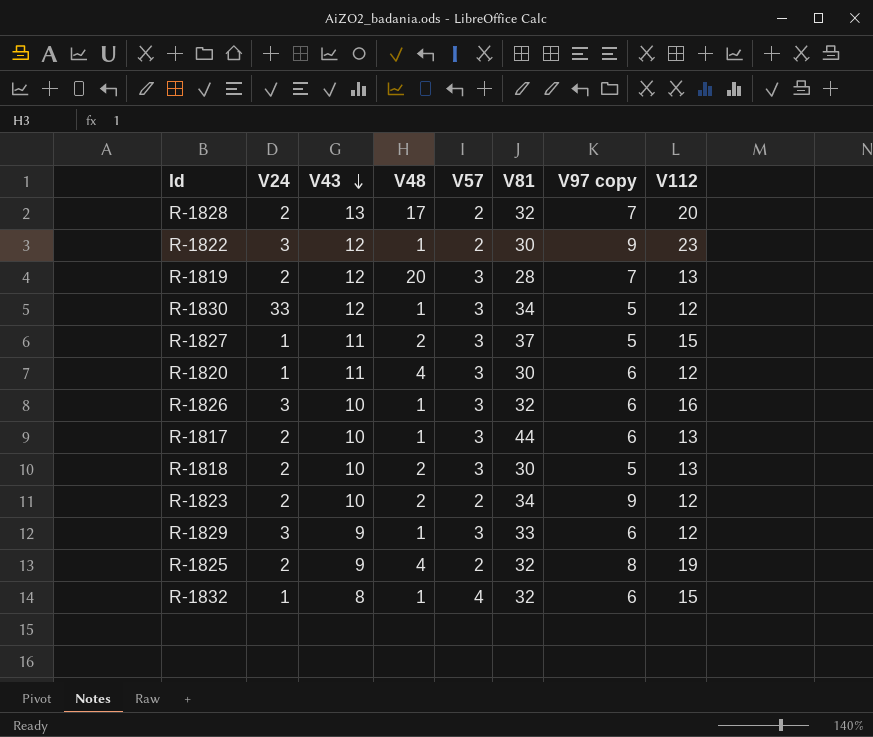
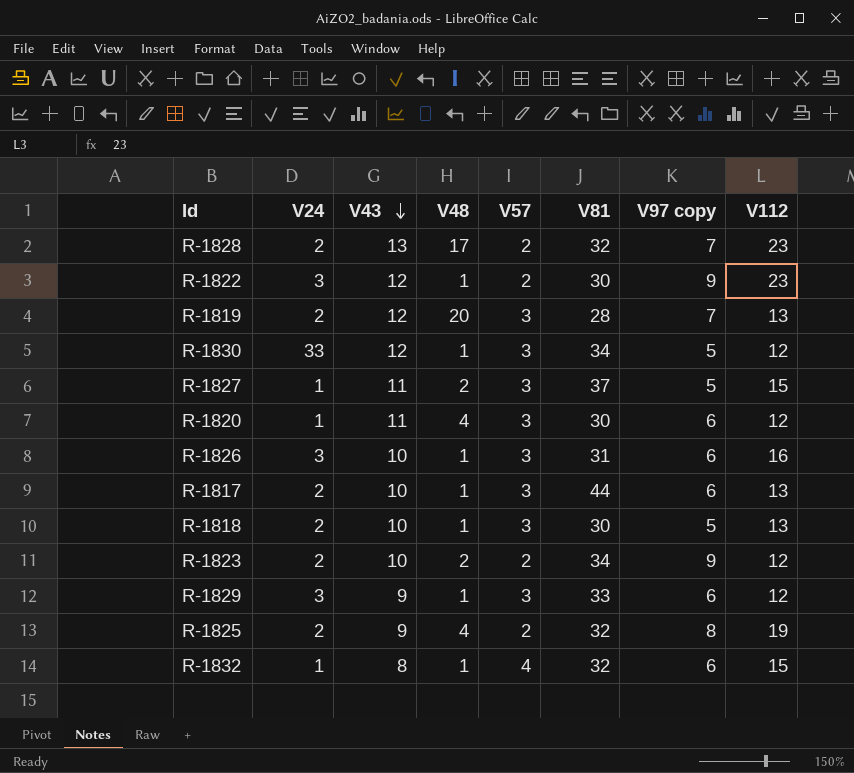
R-1828 | V112: 20 -> 23
R-1826 | V81: 32 -> 31
R-1818 | V48: 2 -> 1

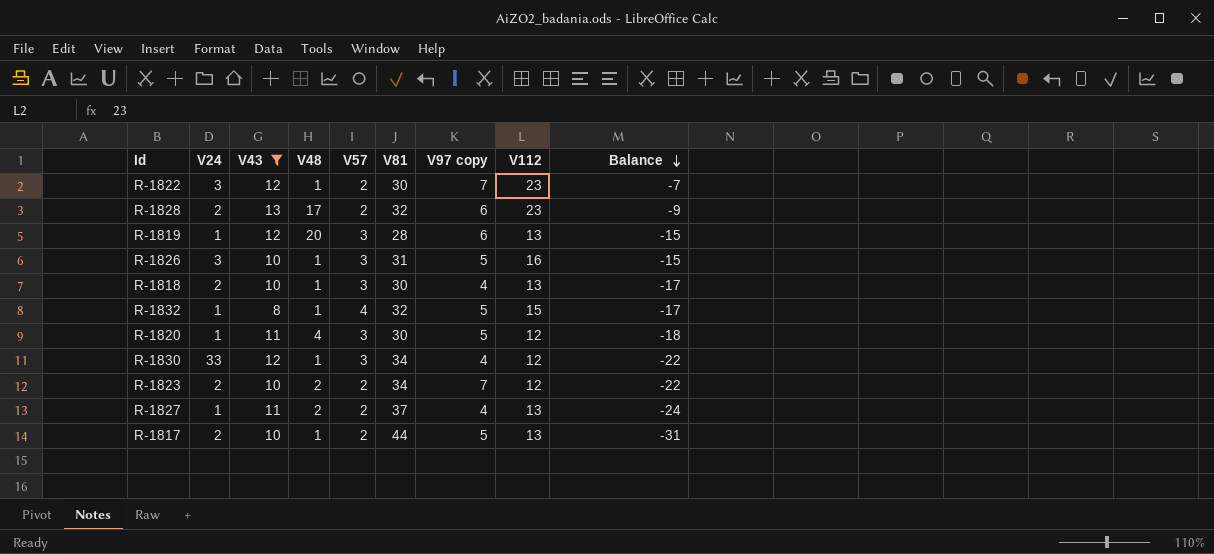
filter: none -> V43 != 9
row order: V43 descending -> Balance descending
column Balance | formula: none -> [V112] - [V81]
R-1822 | V97 copy: 9 -> 7
R-1828 | V97 copy: 7 -> 6
R-1819 | V24: 2 -> 1
R-1819 | V97 copy: 7 -> 6
R-1826 | V97 copy: 6 -> 5
R-1818 | V97 copy: 5 -> 4
R-1832 | V97 copy: 6 -> 5
R-1820 | V97 copy: 6 -> 5
R-1830 | V97 copy: 5 -> 4
R-1823 | V97 copy: 9 -> 7
R-1827 | V57: 3 -> 2
R-1827 | V97 copy: 5 -> 4
R-1827 | V112: 15 -> 13
R-1817 | V57: 3 -> 2
R-1817 | V97 copy: 6 -> 5

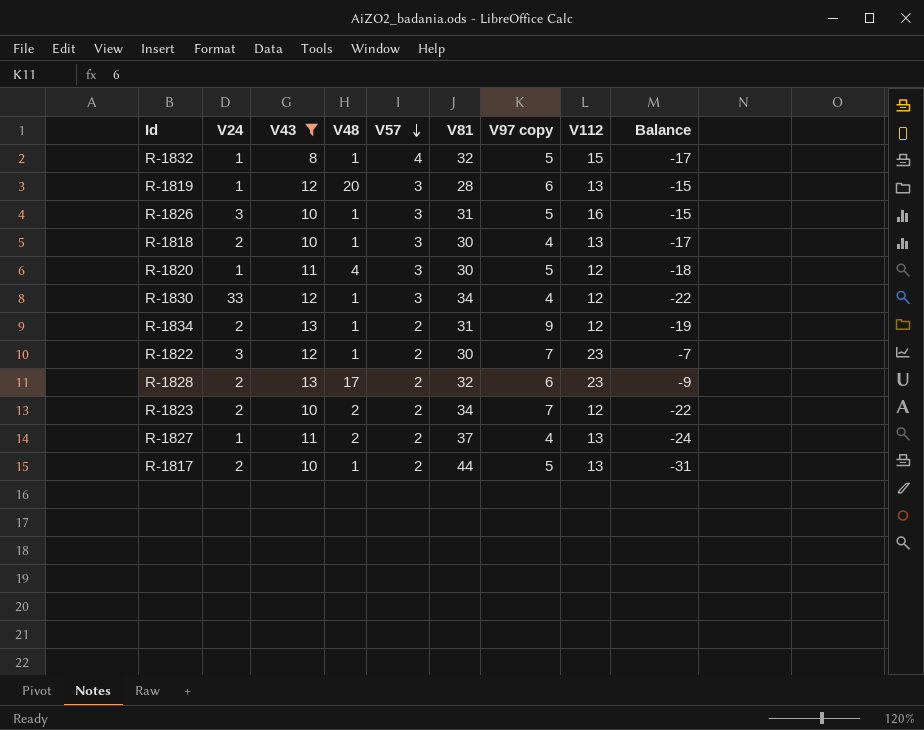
row order: Balance descending -> V57 descending
row R-1834: none -> 2 | 13 | 1 | 2 | 31 | 9 | 12 | -19

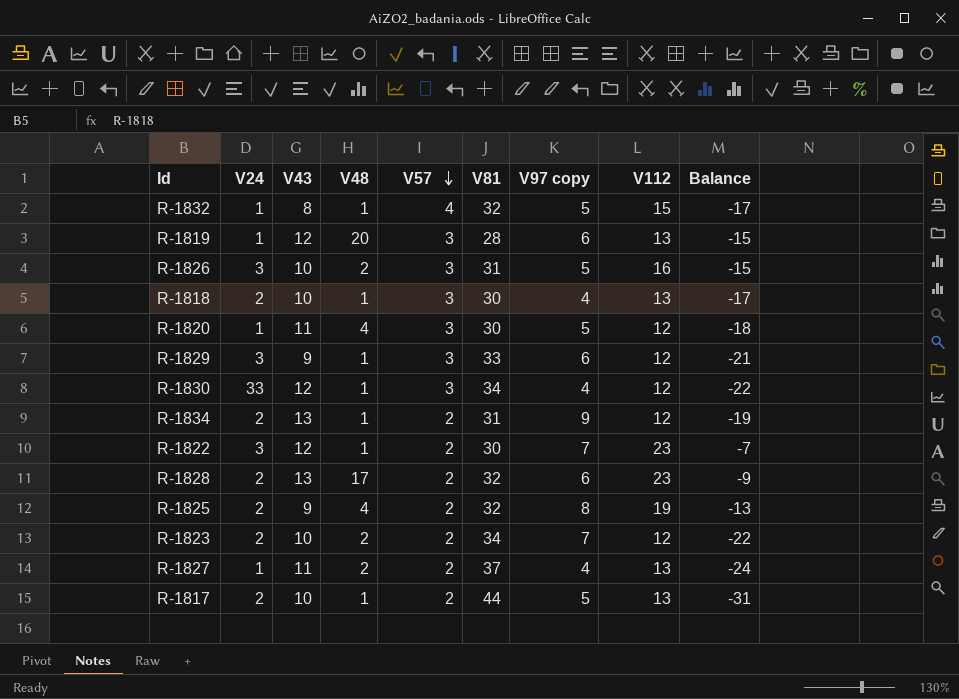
filter: V43 != 9 -> none
R-1826 | V48: 1 -> 2

